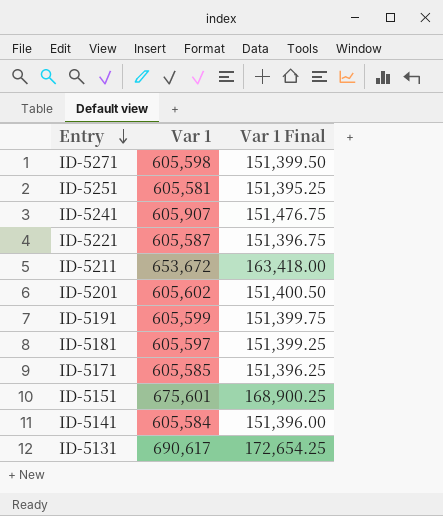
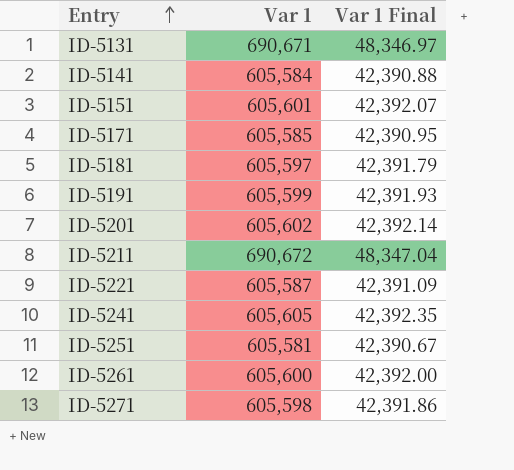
row order: Entry descending -> Entry ascending
column Var 1 Final | formula: [Var 1] * 0.25 -> [Var 1] * 0.07
ID-5131 | Var 1: 690,617 -> 690,671
ID-5151 | Var 1: 675,601 -> 605,601
ID-5211 | Var 1: 653,672 -> 690,672
ID-5241 | Var 1: 605,907 -> 605,605
row ID-5261: none -> 605,600 | 42,392.00

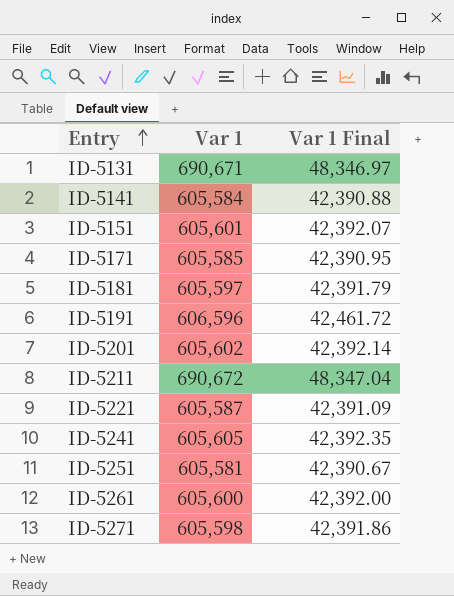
ID-5191 | Var 1: 605,599 -> 606,596
ID-5191 | Var 1 Final: 42,391.93 -> 42,461.72

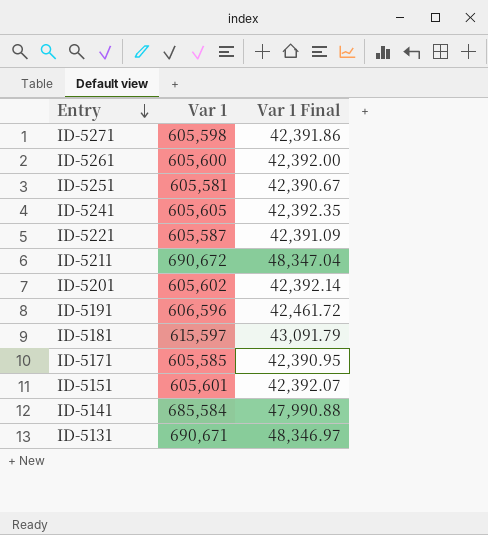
row order: Entry ascending -> Entry descending
ID-5181 | Var 1: 605,597 -> 615,597
ID-5181 | Var 1 Final: 42,391.79 -> 43,091.79
ID-5141 | Var 1: 605,584 -> 685,584
ID-5141 | Var 1 Final: 42,390.88 -> 47,990.88

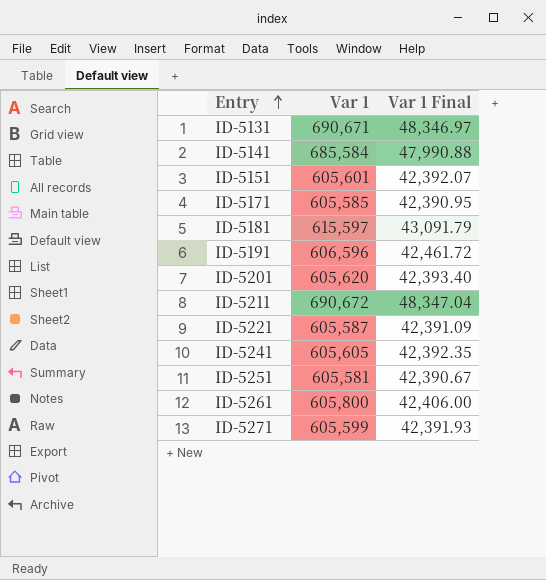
row order: Entry descending -> Entry ascending
ID-5201 | Var 1: 605,602 -> 605,620
ID-5201 | Var 1 Final: 42,392.14 -> 42,393.40
ID-5261 | Var 1: 605,600 -> 605,800
ID-5261 | Var 1 Final: 42,392.00 -> 42,406.00
ID-5271 | Var 1: 605,598 -> 605,599
ID-5271 | Var 1 Final: 42,391.86 -> 42,391.93

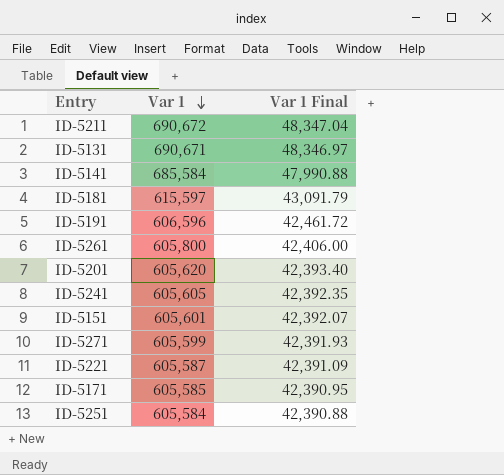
row order: Entry ascending -> Var 1 descending
ID-5251 | Var 1: 605,581 -> 605,584
ID-5251 | Var 1 Final: 42,390.67 -> 42,390.88

